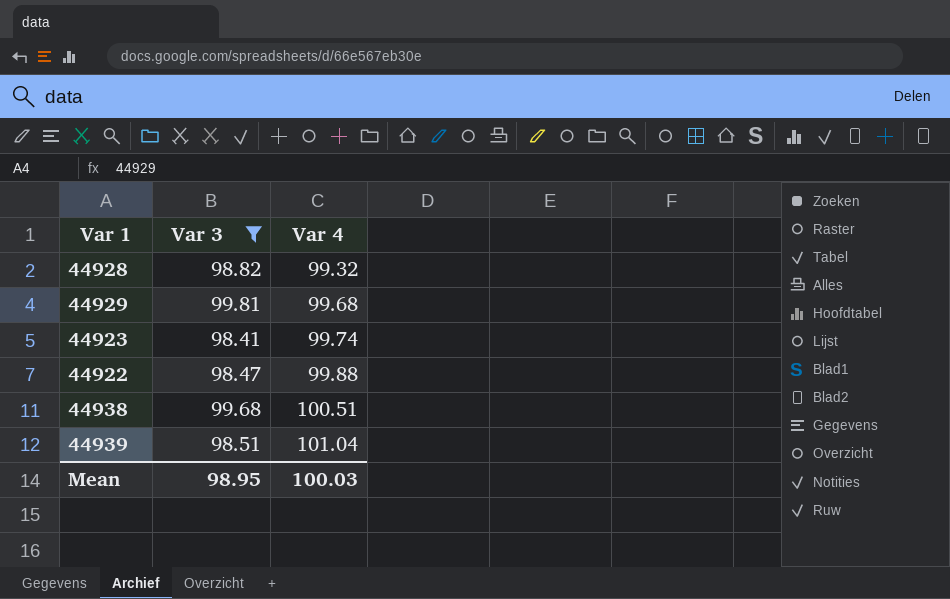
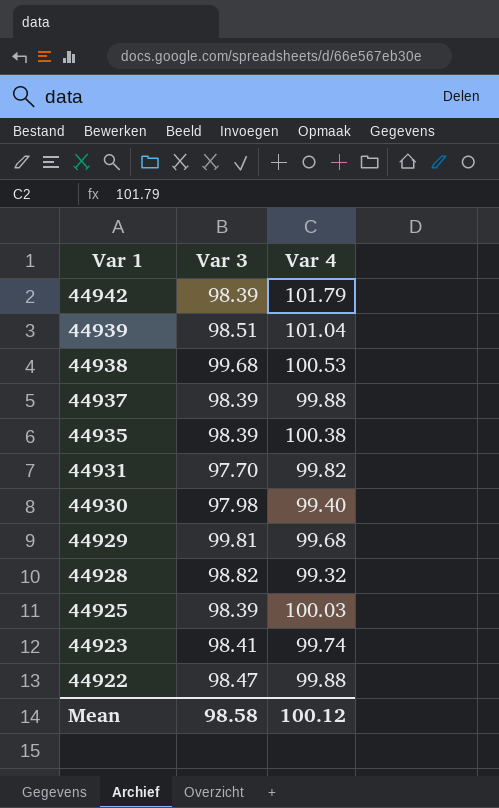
filter: Var 3 >= 98.41 -> none
row order: Var 4 ascending -> Var 1 descending
44938 | Var 4: 100.51 -> 100.53
Mean | Var 3: 98.95 -> 98.58
Mean | Var 4: 100.03 -> 100.12

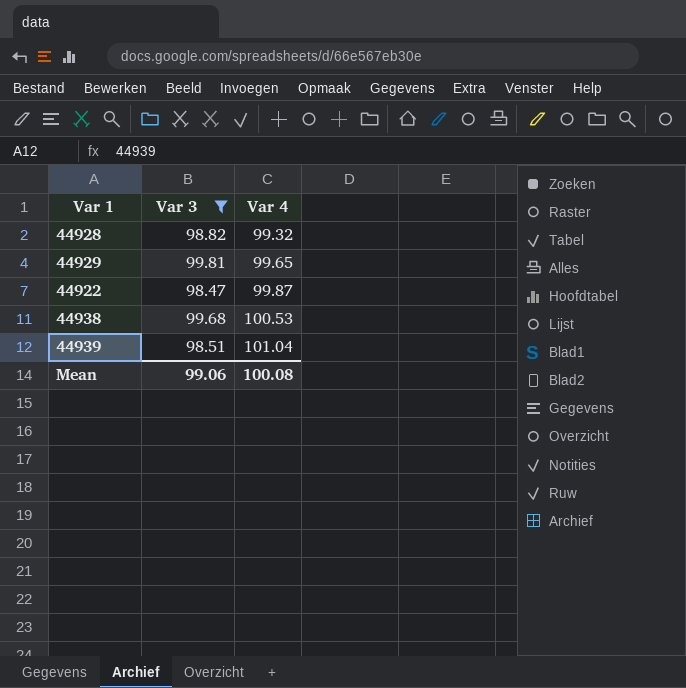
filter: none -> Var 3 >= 98.47
row order: Var 1 descending -> Var 4 ascending
44929 | Var 4: 99.68 -> 99.65
44922 | Var 4: 99.88 -> 99.87
Mean | Var 3: 98.58 -> 99.06
Mean | Var 4: 100.12 -> 100.08

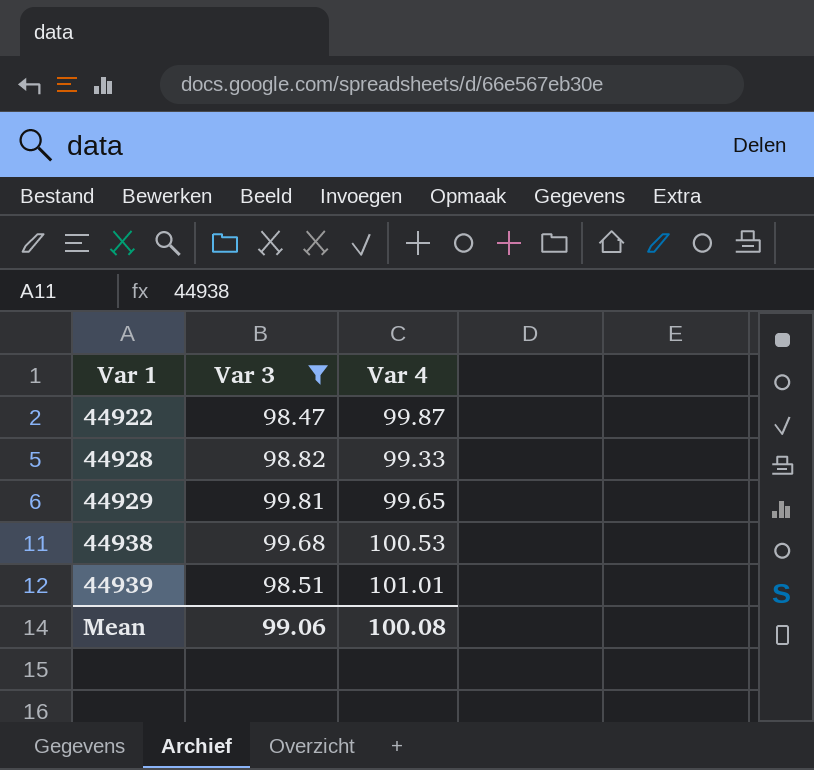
row order: Var 4 ascending -> Var 1 ascending
44928 | Var 4: 99.32 -> 99.33
44939 | Var 4: 101.04 -> 101.01

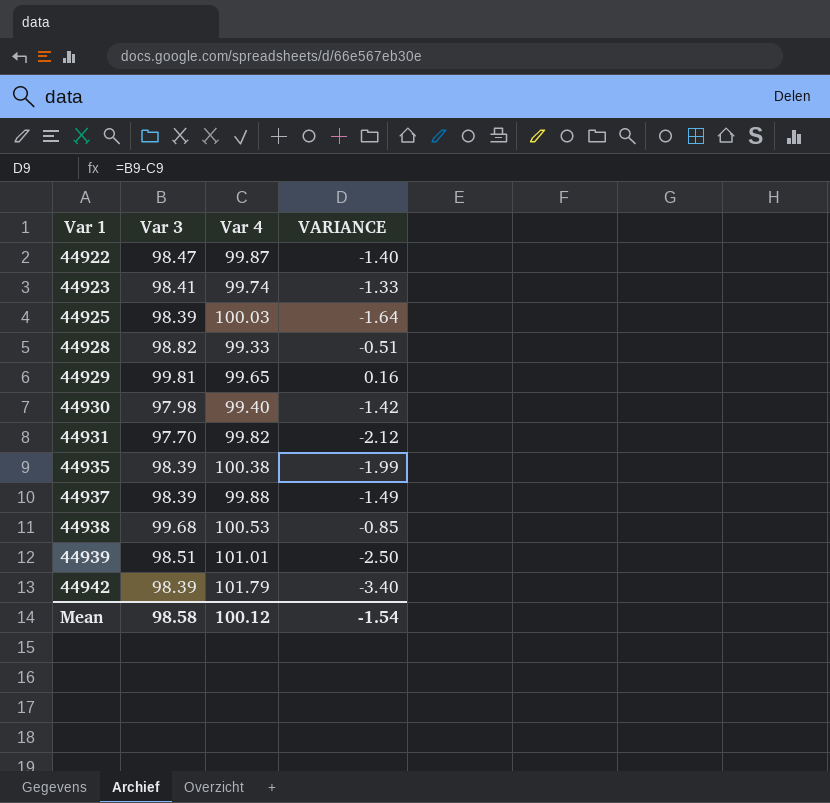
filter: Var 3 >= 98.47 -> none
column VARIANCE | formula: none -> [Var 3] - [Var 4]
Mean | Var 3: 99.06 -> 98.58
Mean | Var 4: 100.08 -> 100.12

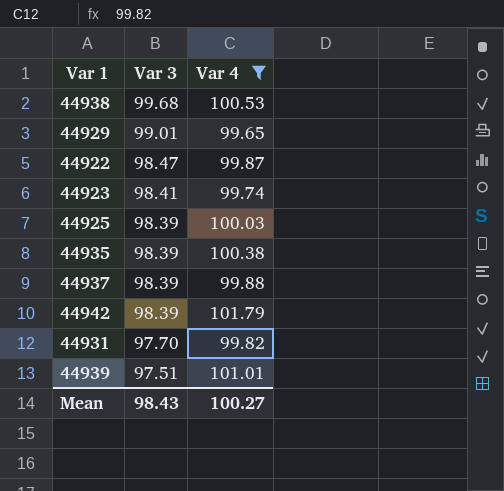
filter: none -> Var 4 >= 99.65
row order: Var 1 ascending -> Var 3 descending
column VARIANCE | formula: [Var 3] - [Var 4] -> none
44929 | Var 3: 99.81 -> 99.01
44939 | Var 3: 98.51 -> 97.51
Mean | Var 3: 98.58 -> 98.43
Mean | Var 4: 100.12 -> 100.27

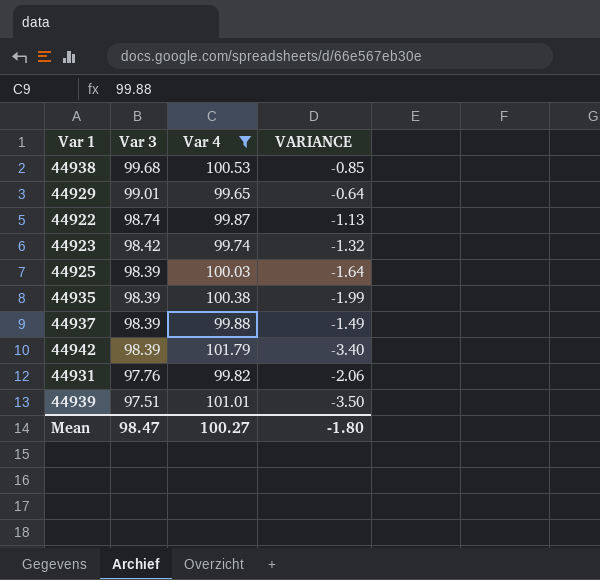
column VARIANCE | formula: none -> [Var 3] - [Var 4]
44922 | Var 3: 98.47 -> 98.74
44923 | Var 3: 98.41 -> 98.42
44931 | Var 3: 97.70 -> 97.76
Mean | Var 3: 98.43 -> 98.47

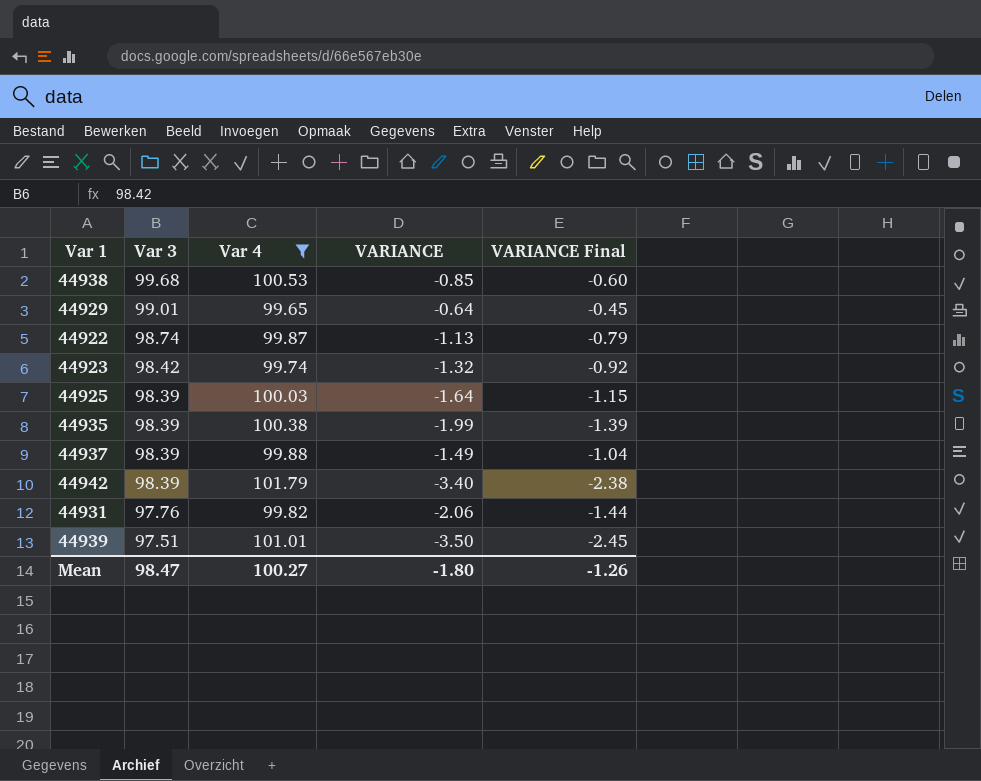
column VARIANCE Final | formula: none -> [VARIANCE] * 0.7

